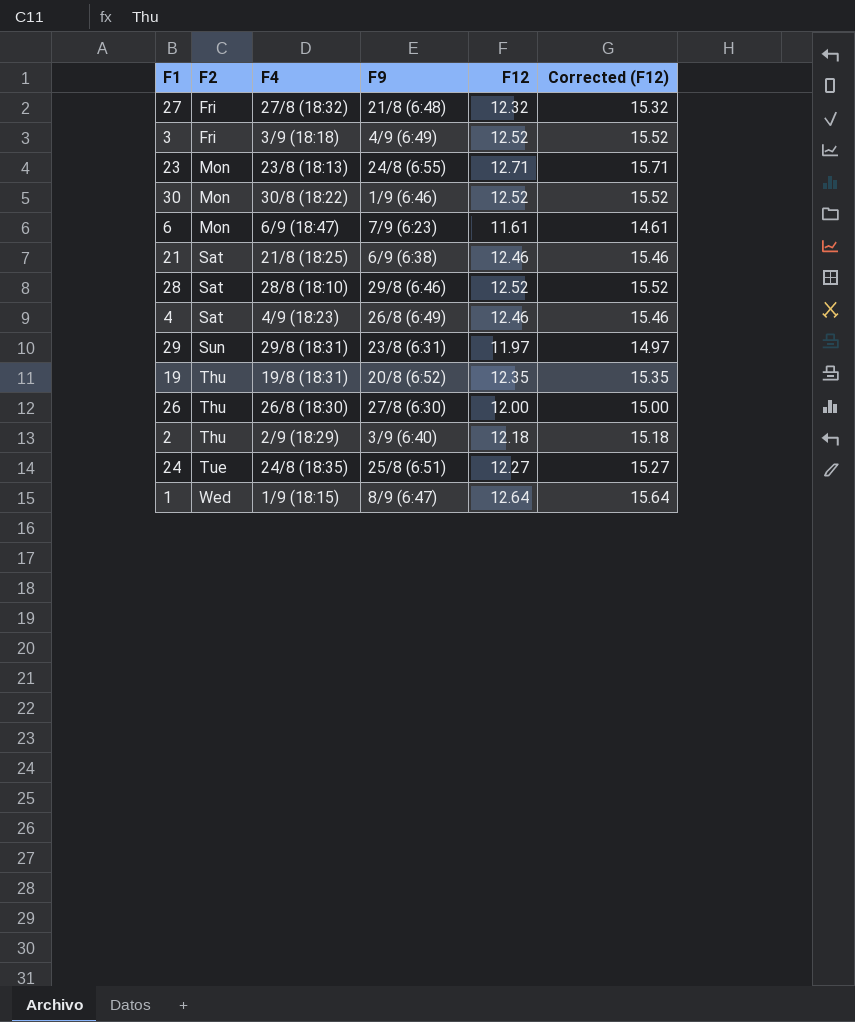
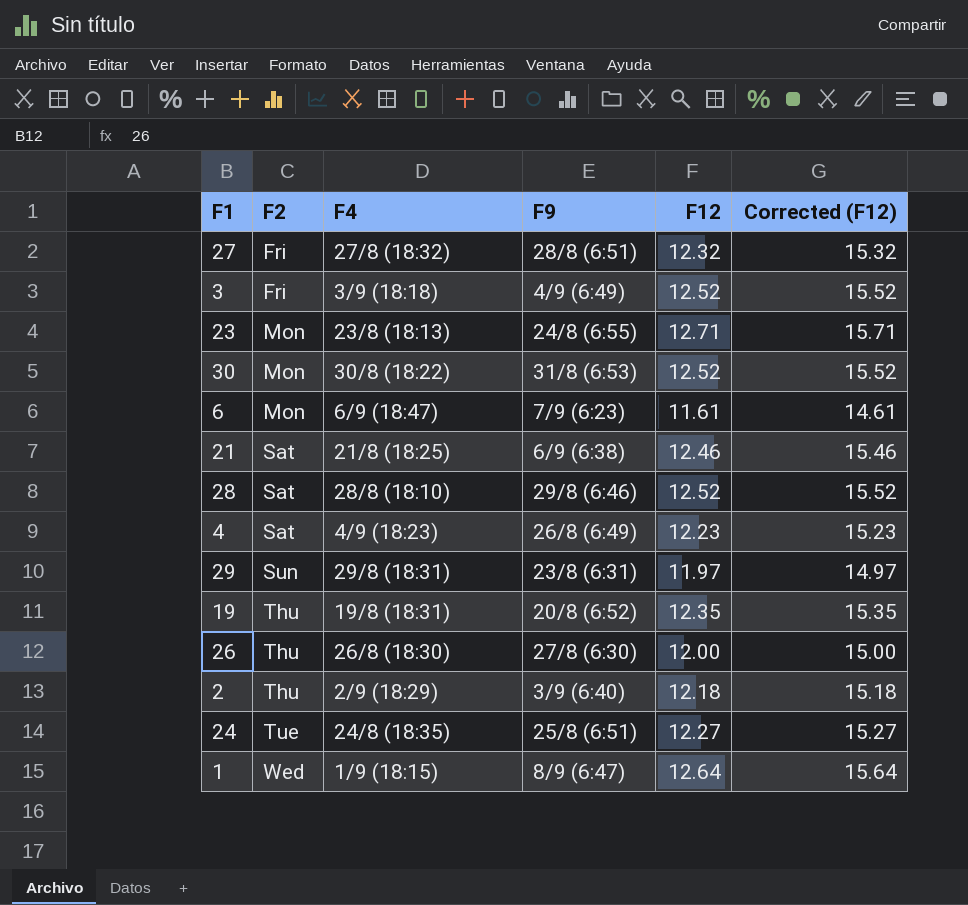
27 | F9: 21/8 (6:48) -> 28/8 (6:51)
30 | F9: 1/9 (6:46) -> 31/8 (6:53)
4 | F12: 12.46 -> 12.23
4 | Corrected (F12): 15.46 -> 15.23

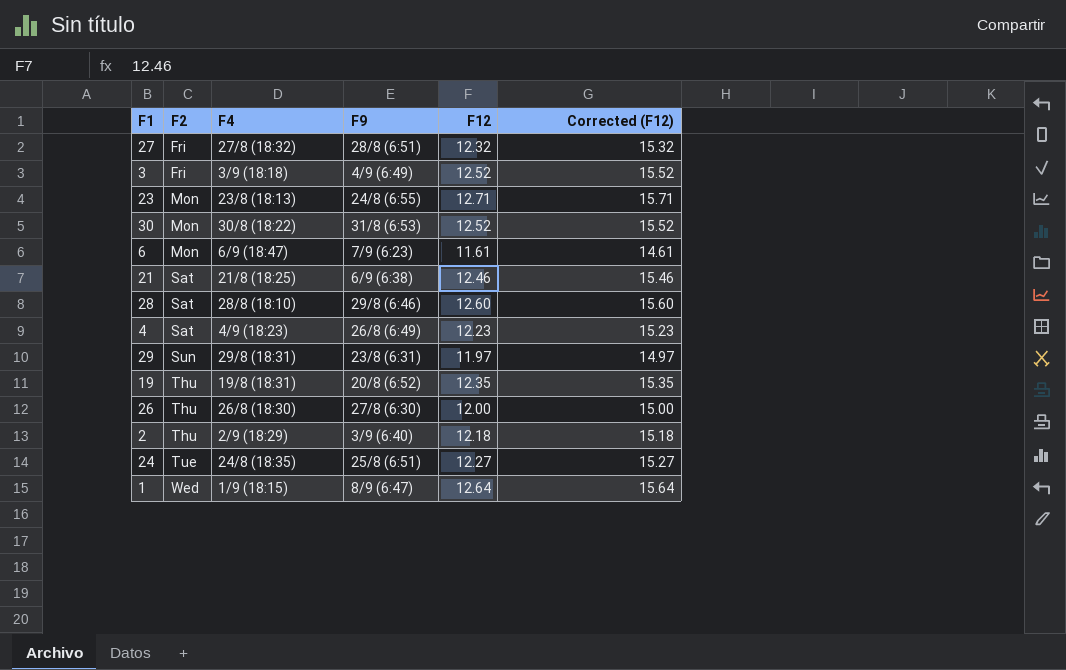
28 | F12: 12.52 -> 12.60
28 | Corrected (F12): 15.52 -> 15.60

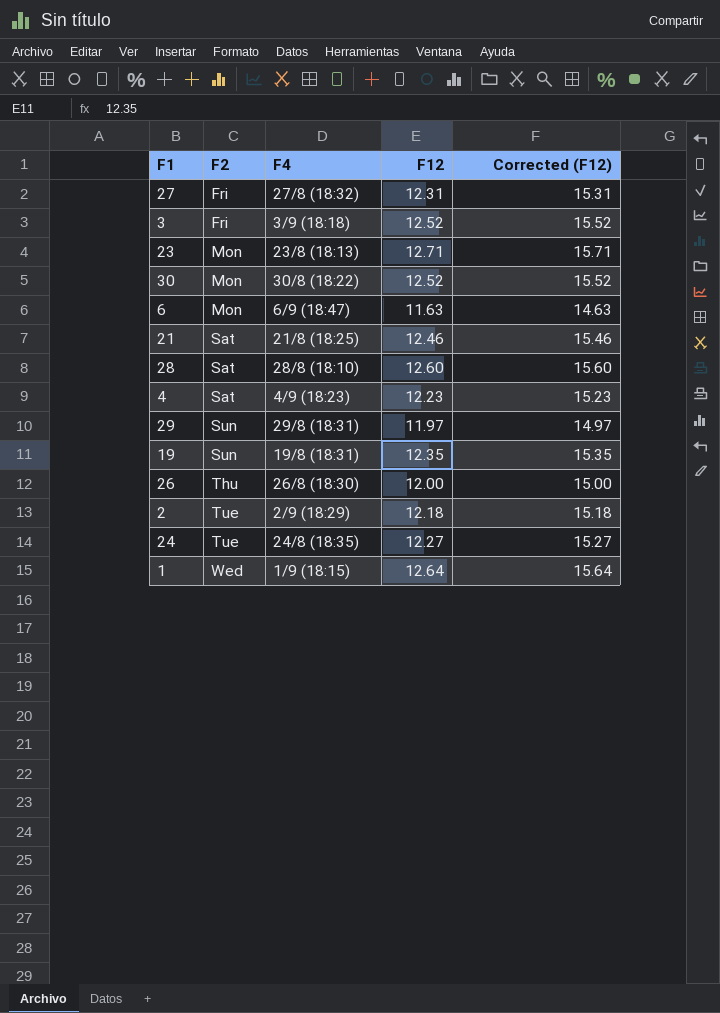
column F9 | position: 4 -> none
27 | F12: 12.32 -> 12.31
27 | Corrected (F12): 15.32 -> 15.31
6 | F12: 11.61 -> 11.63
6 | Corrected (F12): 14.61 -> 14.63
19 | F2: Thu -> Sun
2 | F2: Thu -> Tue

